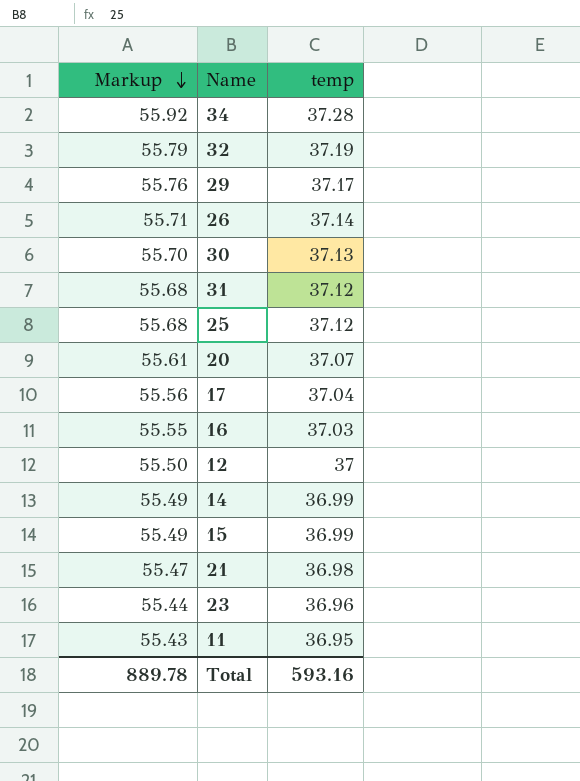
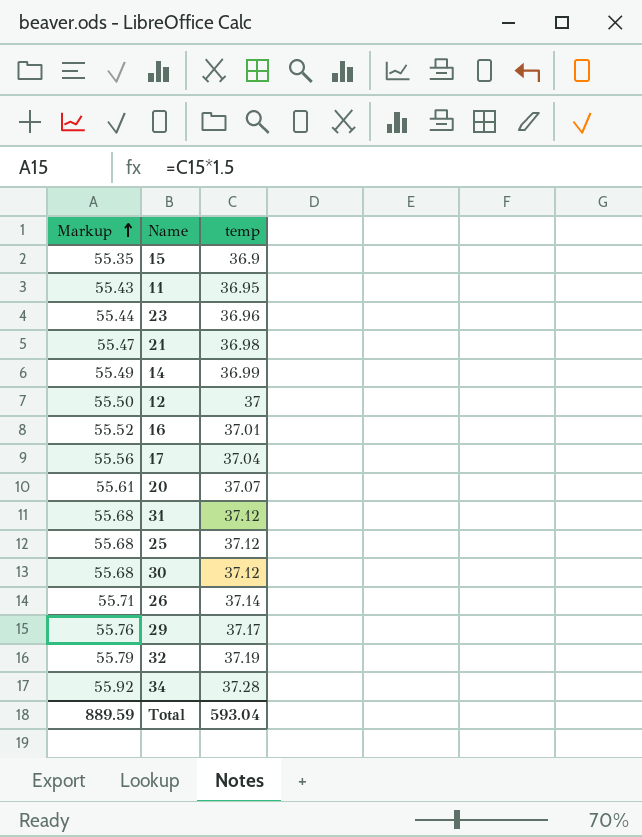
row order: Markup descending -> Markup ascending
15 | Markup: 55.49 -> 55.35
15 | temp: 36.99 -> 36.9
16 | Markup: 55.55 -> 55.52
16 | temp: 37.03 -> 37.01
30 | Markup: 55.70 -> 55.68
30 | temp: 37.13 -> 37.12
Total | Markup: 889.78 -> 889.59
Total | temp: 593.16 -> 593.04

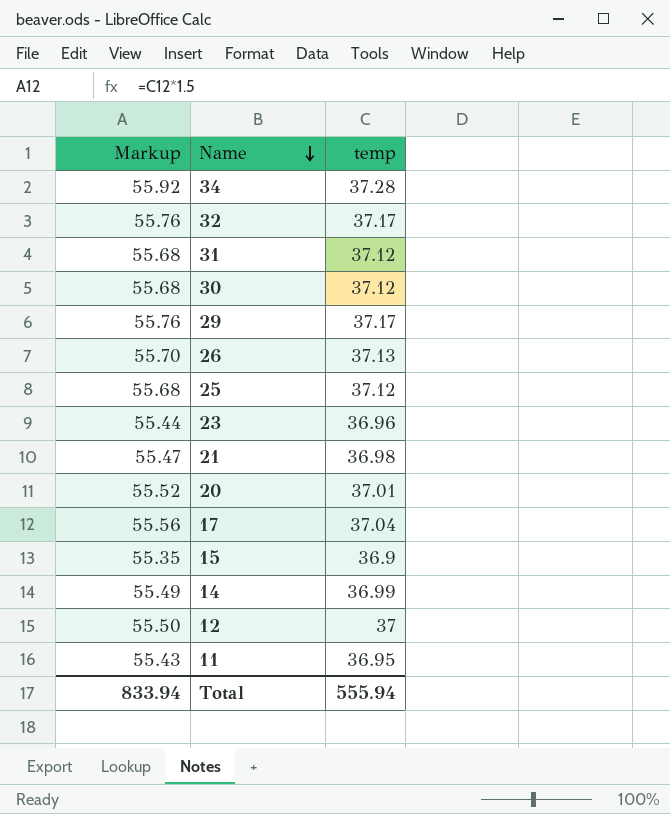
row order: Markup ascending -> Name descending
row 16: 55.52 | 37.01 -> none
32 | Markup: 55.79 -> 55.76
32 | temp: 37.19 -> 37.17
26 | Markup: 55.71 -> 55.70
26 | temp: 37.14 -> 37.13
20 | Markup: 55.61 -> 55.52
20 | temp: 37.07 -> 37.01
Total | Markup: 889.59 -> 833.94
Total | temp: 593.04 -> 555.94

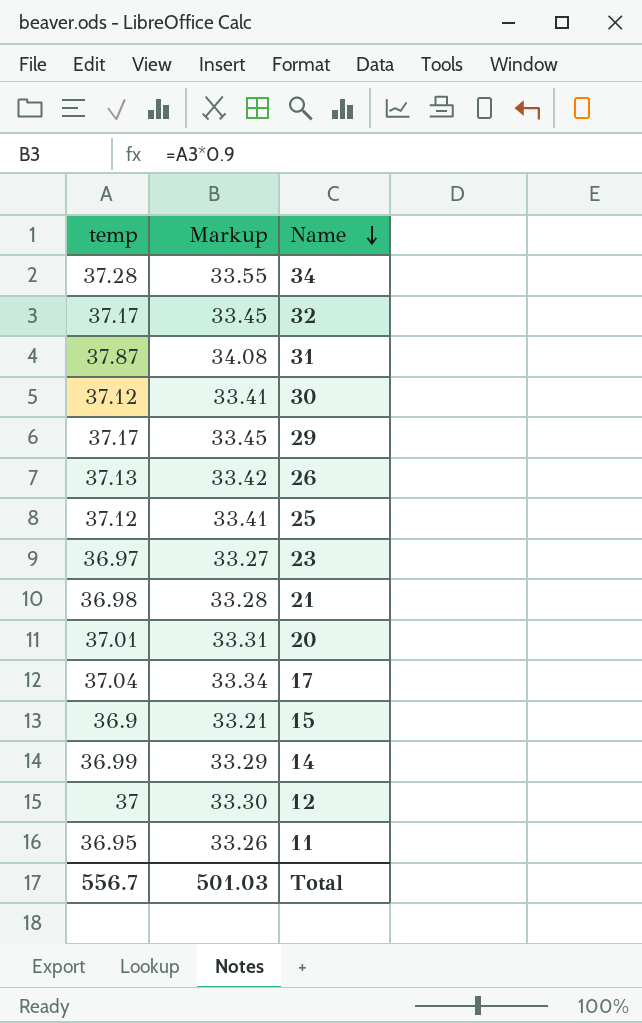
column temp | position: 3 -> 1
column Markup | formula: [temp] * 1.5 -> [temp] * 0.9
31 | temp: 37.12 -> 37.87
23 | temp: 36.96 -> 36.97
Total | temp: 555.94 -> 556.7
Total | Markup: 833.94 -> 501.03

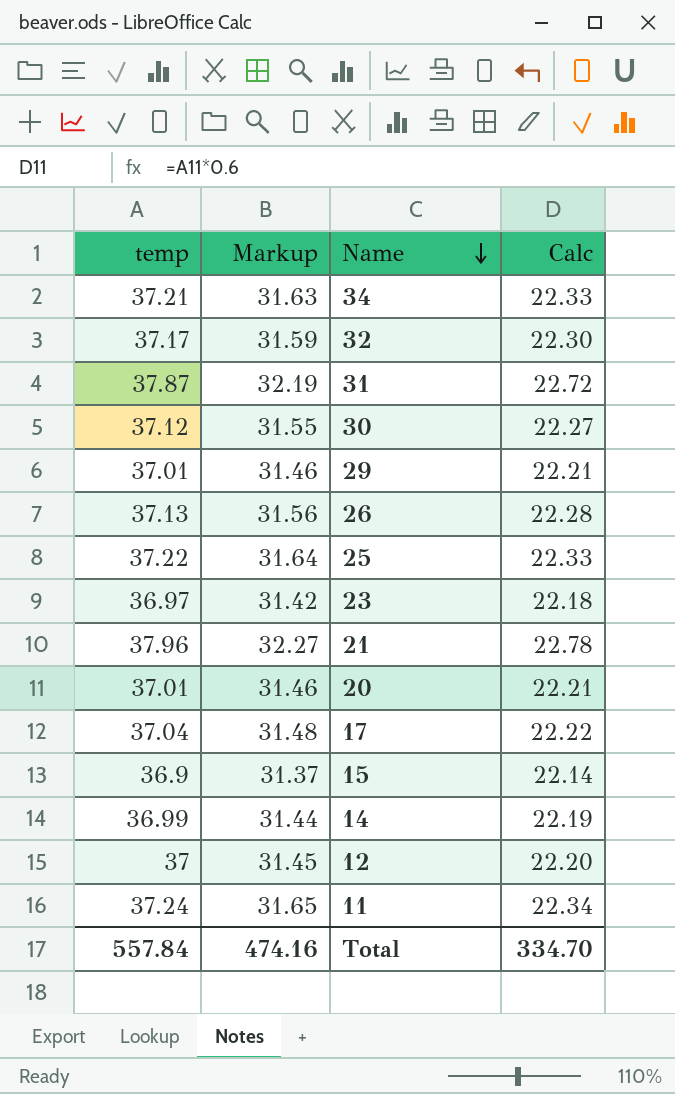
column Markup | formula: [temp] * 0.9 -> [temp] * 0.85
column Calc | formula: none -> [temp] * 0.6
34 | temp: 37.28 -> 37.21
29 | temp: 37.17 -> 37.01
25 | temp: 37.12 -> 37.22
21 | temp: 36.98 -> 37.96
11 | temp: 36.95 -> 37.24
Total | temp: 556.7 -> 557.84
Total | Markup: 501.03 -> 474.16

